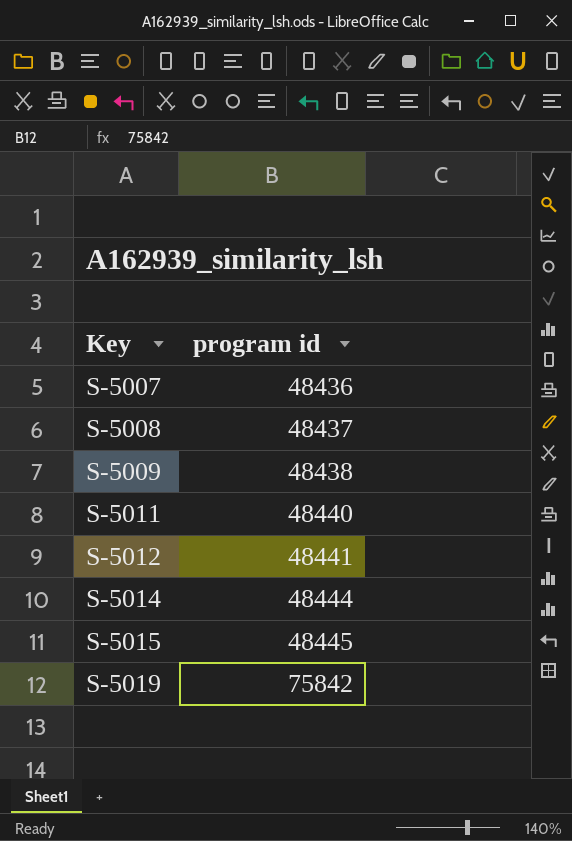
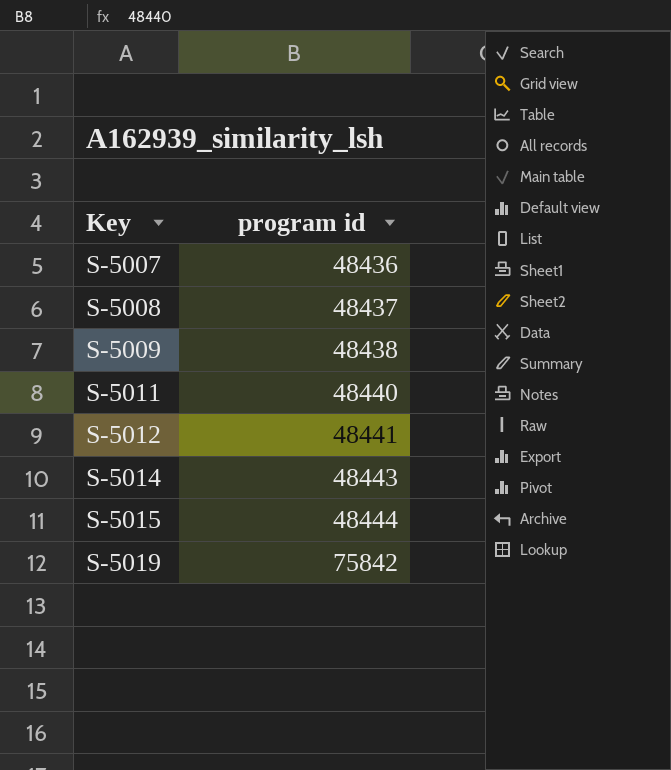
S-5014 | program id: 48444 -> 48443
S-5015 | program id: 48445 -> 48444

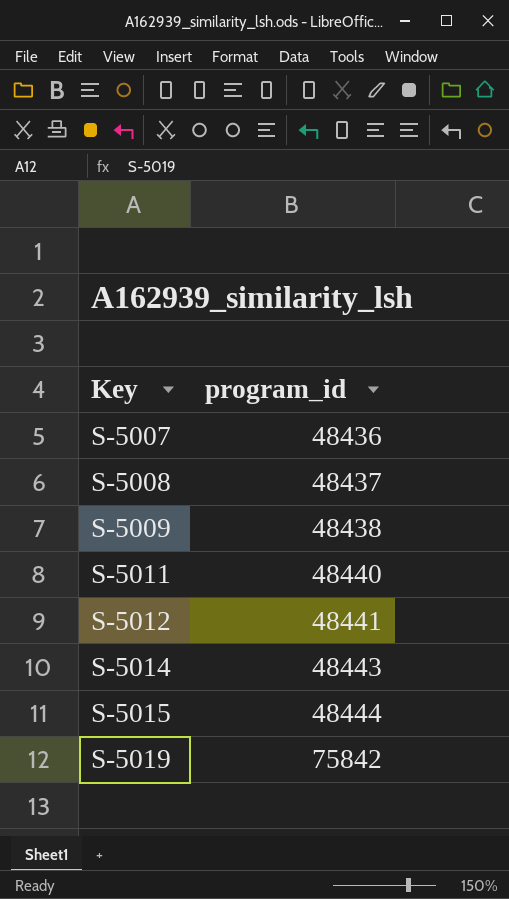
column name: program id -> program_id

